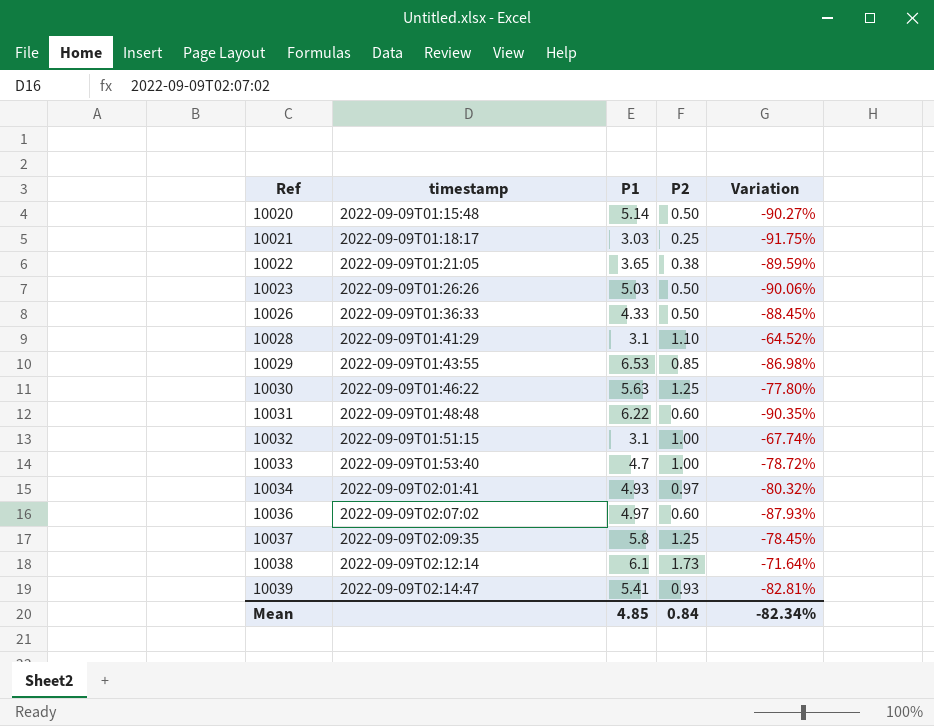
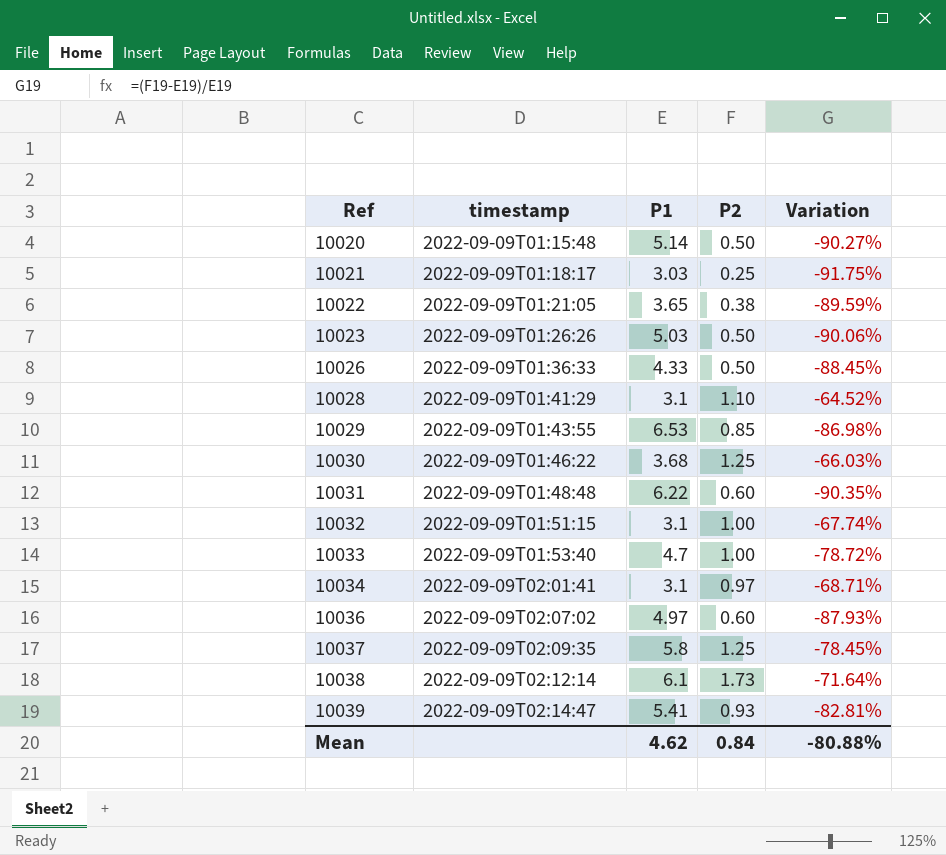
10030 | P1: 5.63 -> 3.68
10030 | Variation: -77.80% -> -66.03%
10034 | P1: 4.93 -> 3.1
10034 | Variation: -80.32% -> -68.71%
Mean | P1: 4.85 -> 4.62
Mean | Variation: -82.34% -> -80.88%

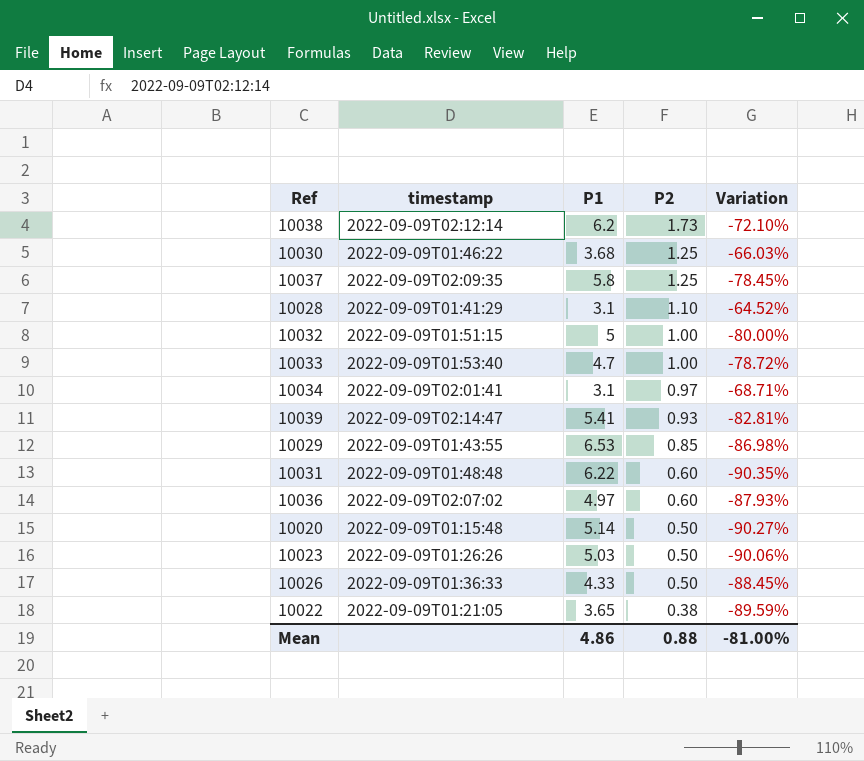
row order: Ref ascending -> P2 descending
row 10021: 2022-09-09T01:18:17 | 3.03 | 0.25 | -91.75% -> none
10038 | P1: 6.1 -> 6.2
10038 | Variation: -71.64% -> -72.10%
10032 | P1: 3.1 -> 5
10032 | Variation: -67.74% -> -80.00%
Mean | P1: 4.62 -> 4.86
Mean | P2: 0.84 -> 0.88
Mean | Variation: -80.88% -> -81.00%

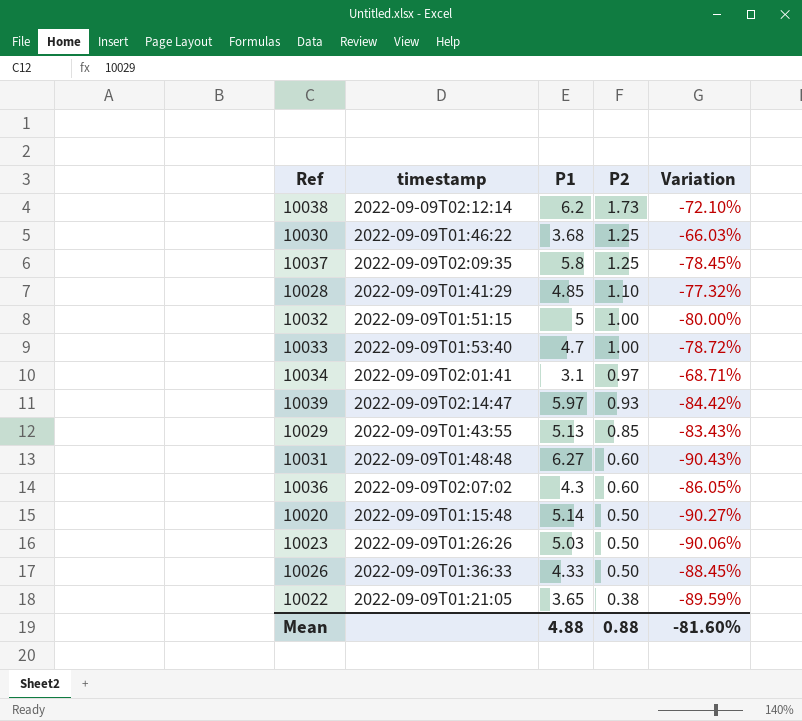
10028 | P1: 3.1 -> 4.85
10028 | Variation: -64.52% -> -77.32%
10039 | P1: 5.41 -> 5.97
10039 | Variation: -82.81% -> -84.42%
10029 | P1: 6.53 -> 5.13
10029 | Variation: -86.98% -> -83.43%
10031 | P1: 6.22 -> 6.27
10031 | Variation: -90.35% -> -90.43%
10036 | P1: 4.97 -> 4.3
10036 | Variation: -87.93% -> -86.05%
Mean | P1: 4.86 -> 4.88
Mean | Variation: -81.00% -> -81.60%

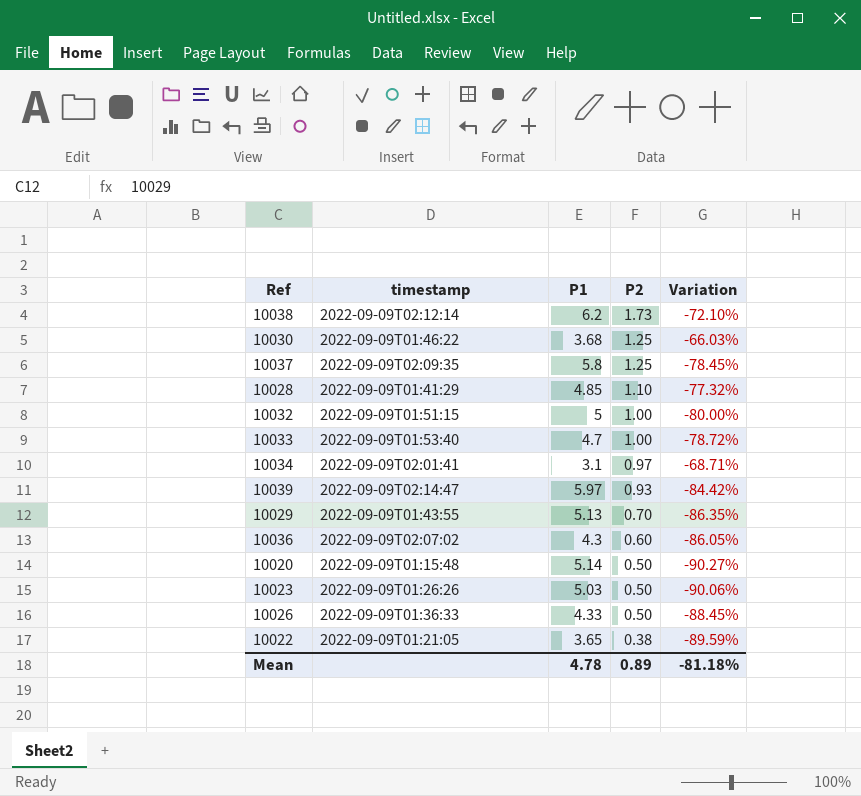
row 10031: 2022-09-09T01:48:48 | 6.27 | 0.60 | -90.43% -> none
10029 | P2: 0.85 -> 0.70
10029 | Variation: -83.43% -> -86.35%
Mean | P1: 4.88 -> 4.78
Mean | P2: 0.88 -> 0.89
Mean | Variation: -81.60% -> -81.18%

